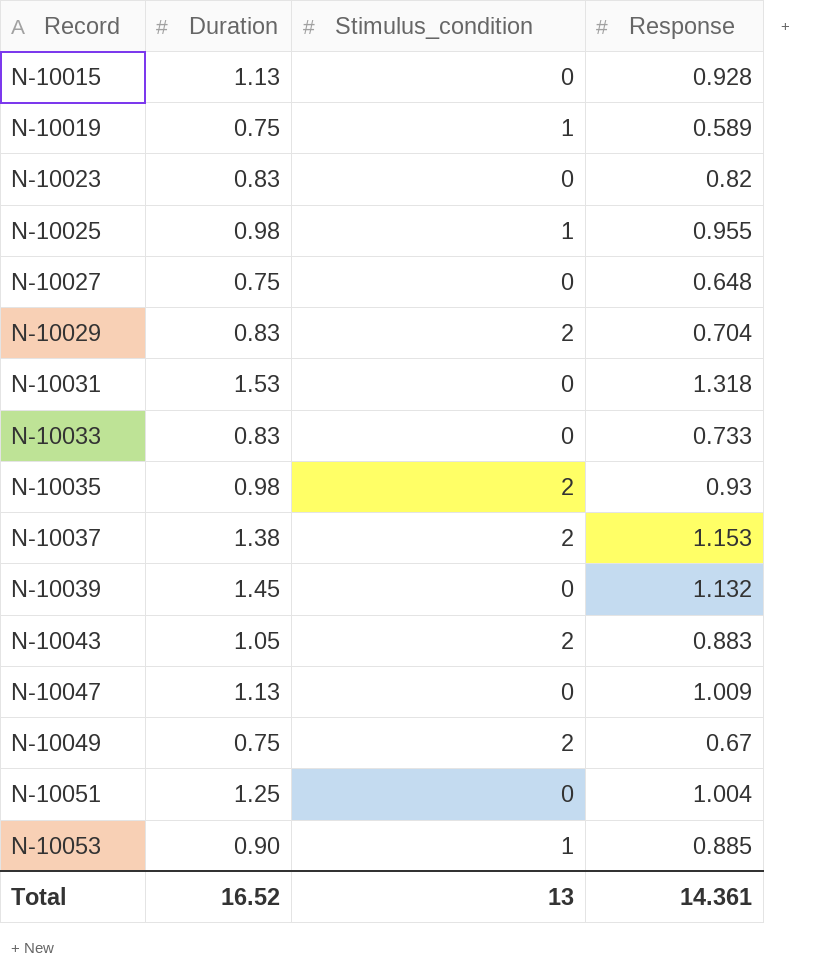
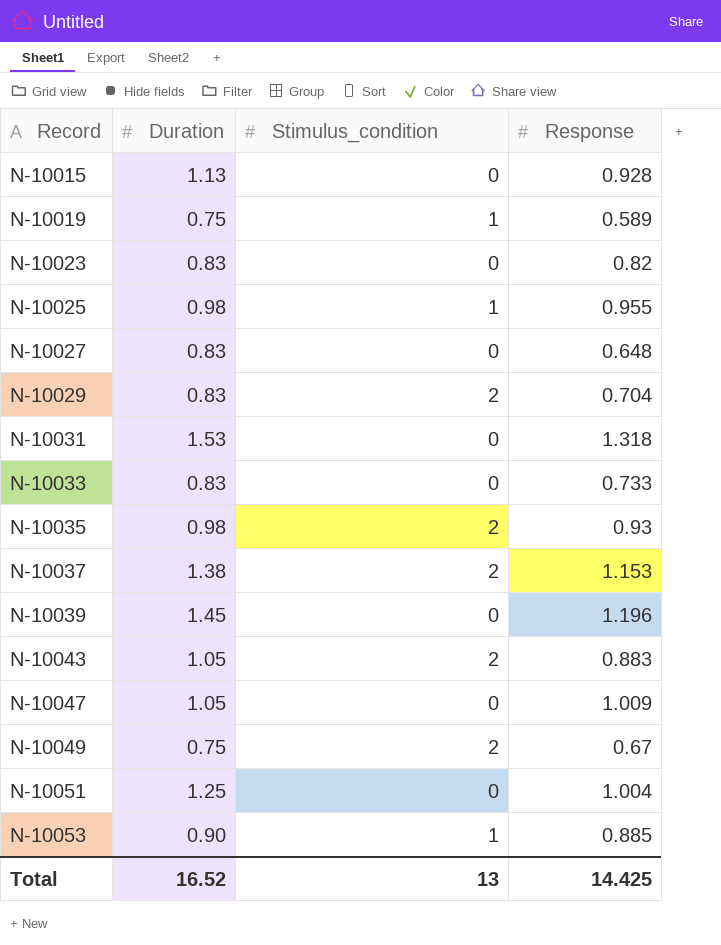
N-10027 | Duration: 0.75 -> 0.83
N-10039 | Response: 1.132 -> 1.196
N-10047 | Duration: 1.13 -> 1.05
Total | Response: 14.361 -> 14.425

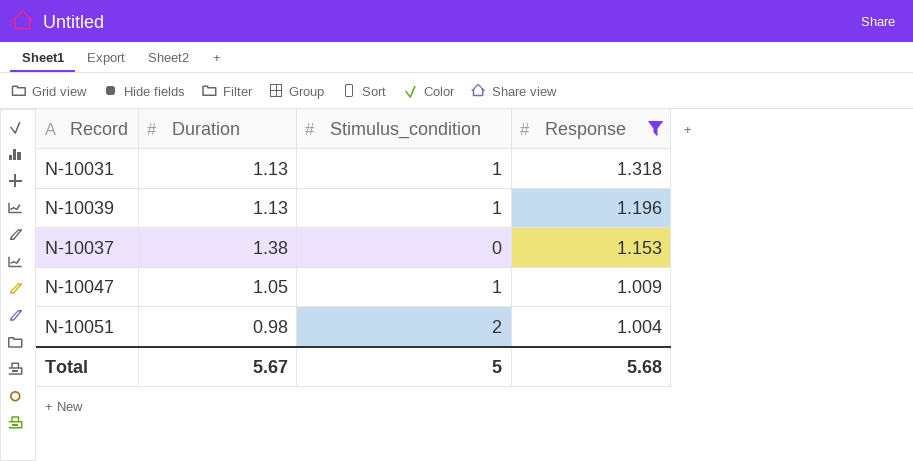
filter: none -> Response >= 1.004
row order: Record ascending -> Response descending
N-10031 | Duration: 1.53 -> 1.13
N-10031 | Stimulus_condition: 0 -> 1
N-10039 | Duration: 1.45 -> 1.13
N-10039 | Stimulus_condition: 0 -> 1
N-10037 | Stimulus_condition: 2 -> 0
N-10047 | Stimulus_condition: 0 -> 1
N-10051 | Duration: 1.25 -> 0.98
N-10051 | Stimulus_condition: 0 -> 2
Total | Duration: 16.52 -> 5.67
Total | Stimulus_condition: 13 -> 5
Total | Response: 14.425 -> 5.68

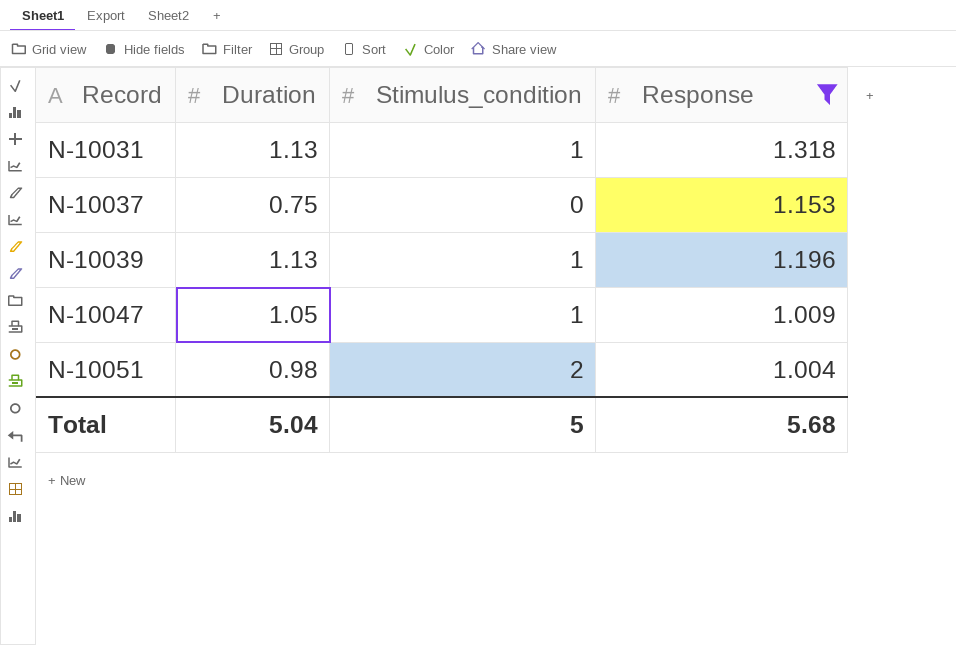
row order: Response descending -> Record ascending
N-10037 | Duration: 1.38 -> 0.75
Total | Duration: 5.67 -> 5.04

